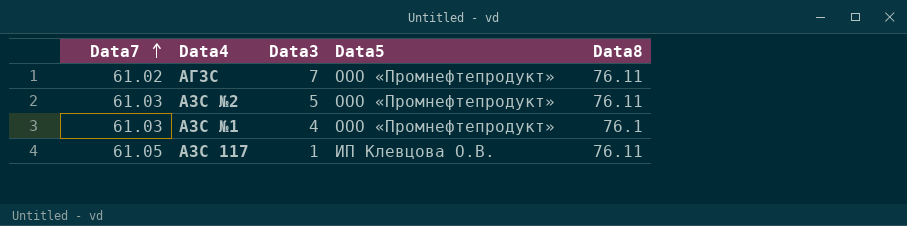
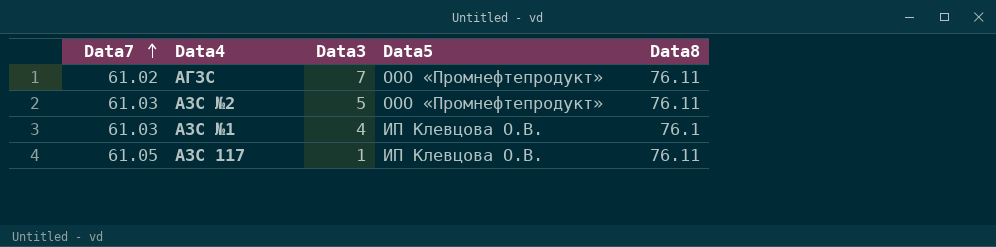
АЗС №1 | Data5: ООО «Промнефтепродукт» -> ИП Клевцова О.В.

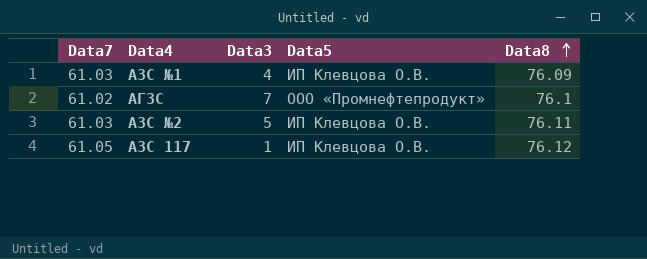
row order: Data7 ascending -> Data8 ascending
АЗС №1 | Data8: 76.1 -> 76.09
АГЗС | Data8: 76.11 -> 76.1
АЗС №2 | Data5: ООО «Промнефтепродукт» -> ИП Клевцова О.В.
АЗС 117 | Data8: 76.11 -> 76.12

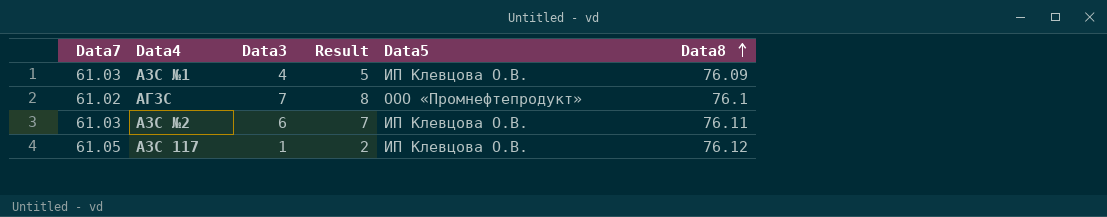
column Result | formula: none -> [Data3] + 1
АЗС №2 | Data3: 5 -> 6

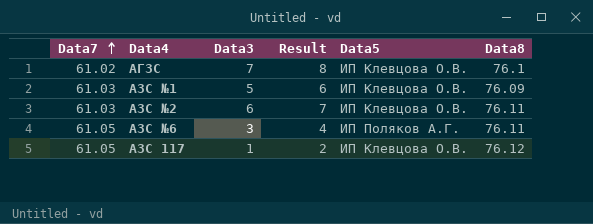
row order: Data8 ascending -> Data7 ascending
АГЗС | Data5: ООО «Промнефтепродукт» -> ИП Клевцова О.В.
АЗС №1 | Data3: 4 -> 5
АЗС №1 | Result: 5 -> 6
row АЗС №6: none -> 61.05 | 3 | 4 | ИП Поляков А.Г. | 76.11

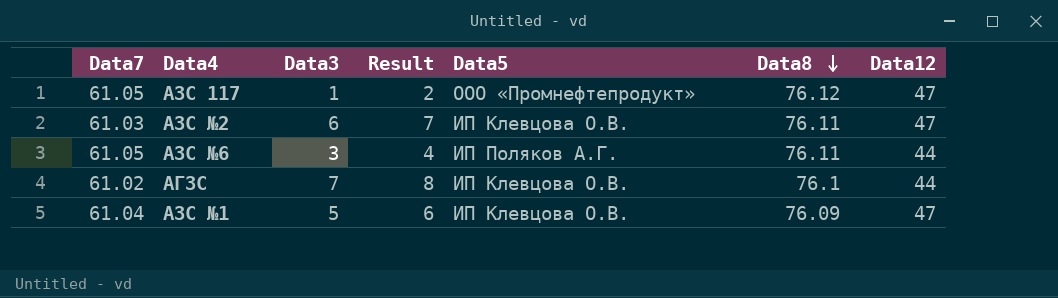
row order: Data7 ascending -> Data8 descending
column Data12 | position: none -> 7
АЗС 117 | Data5: ИП Клевцова О.В. -> ООО «Промнефтепродукт»
АЗС №1 | Data7: 61.03 -> 61.04

